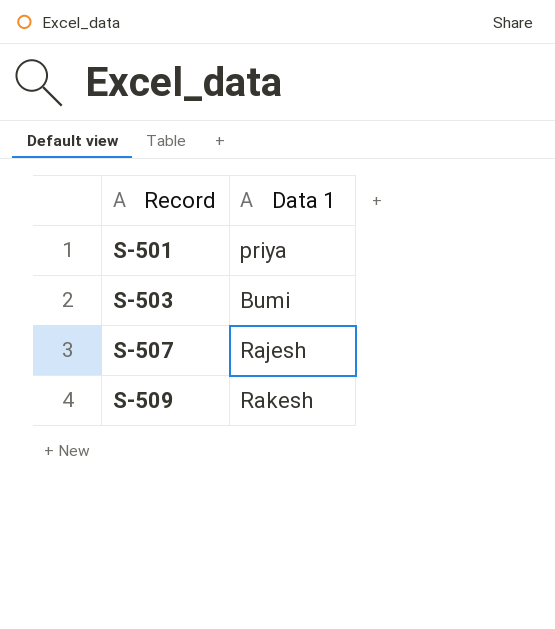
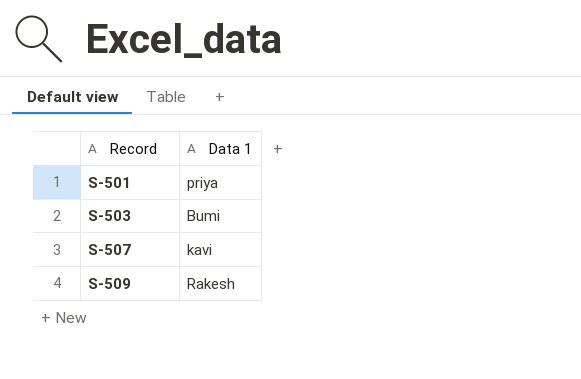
S-507 | Data 1: Rajesh -> kavi

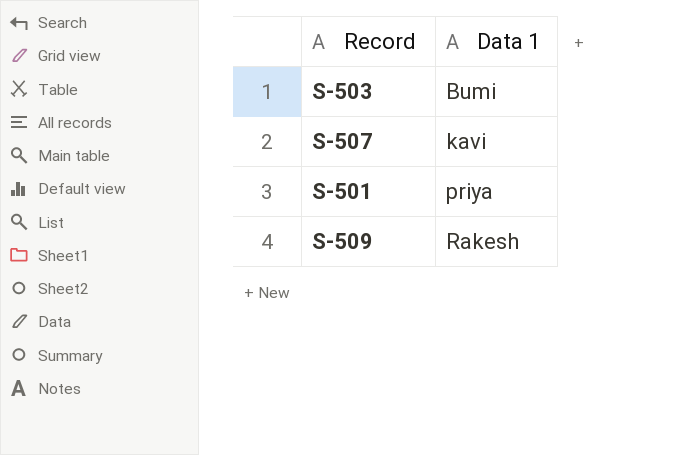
row order: Record ascending -> Data 1 ascending

